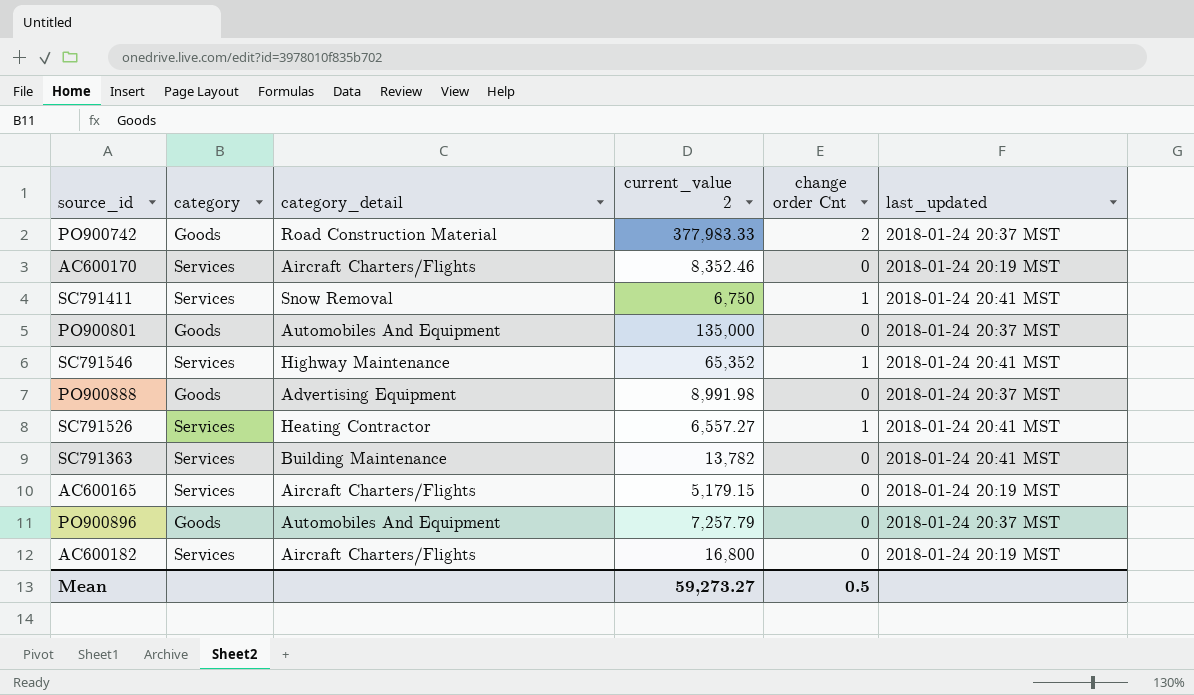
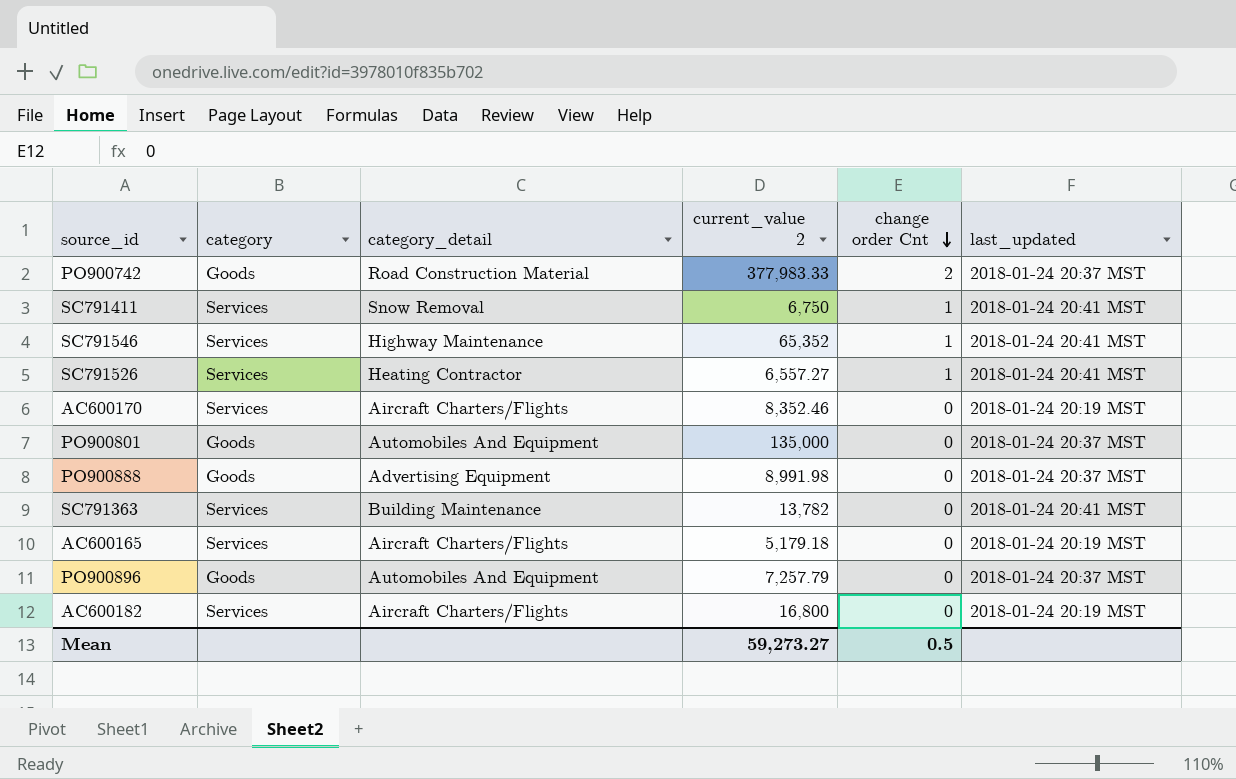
row order: none -> change order Cnt descending
AC600165 | current_value 2: 5,179.15 -> 5,179.18

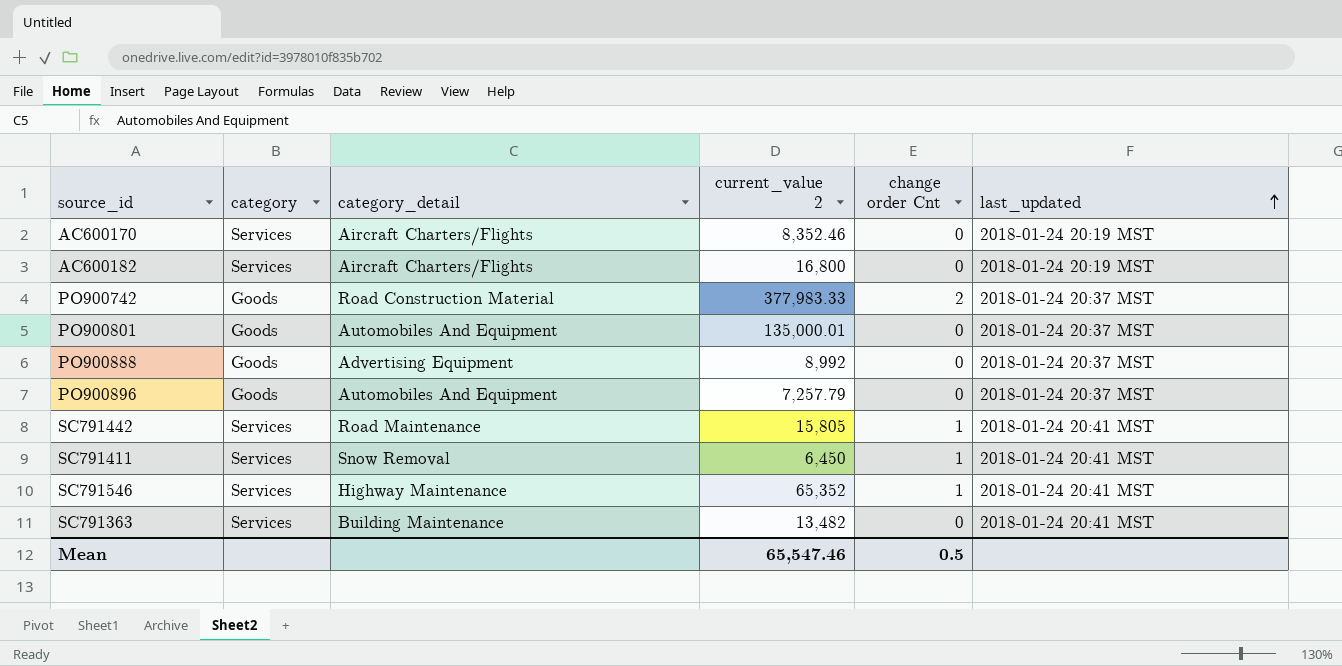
row order: change order Cnt descending -> last_updated ascending
row SC791526: Services | Heating Contractor | 6,557.27 | 1 | 2018-01-24 20:41 MST -> none
row AC600165: Services | Aircraft Charters/Flights | 5,179.18 | 0 | 2018-01-24 20:19 MST -> none
PO900801 | current_value 2: 135,000 -> 135,000.01
PO900888 | current_value 2: 8,991.98 -> 8,992
row SC791442: none -> Services | Road Maintenance | 15,805 | 1 | 2018-01-24 20:41 MST
SC791411 | current_value 2: 6,750 -> 6,450
SC791363 | current_value 2: 13,782 -> 13,482
Mean | current_value 2: 59,273.27 -> 65,547.46

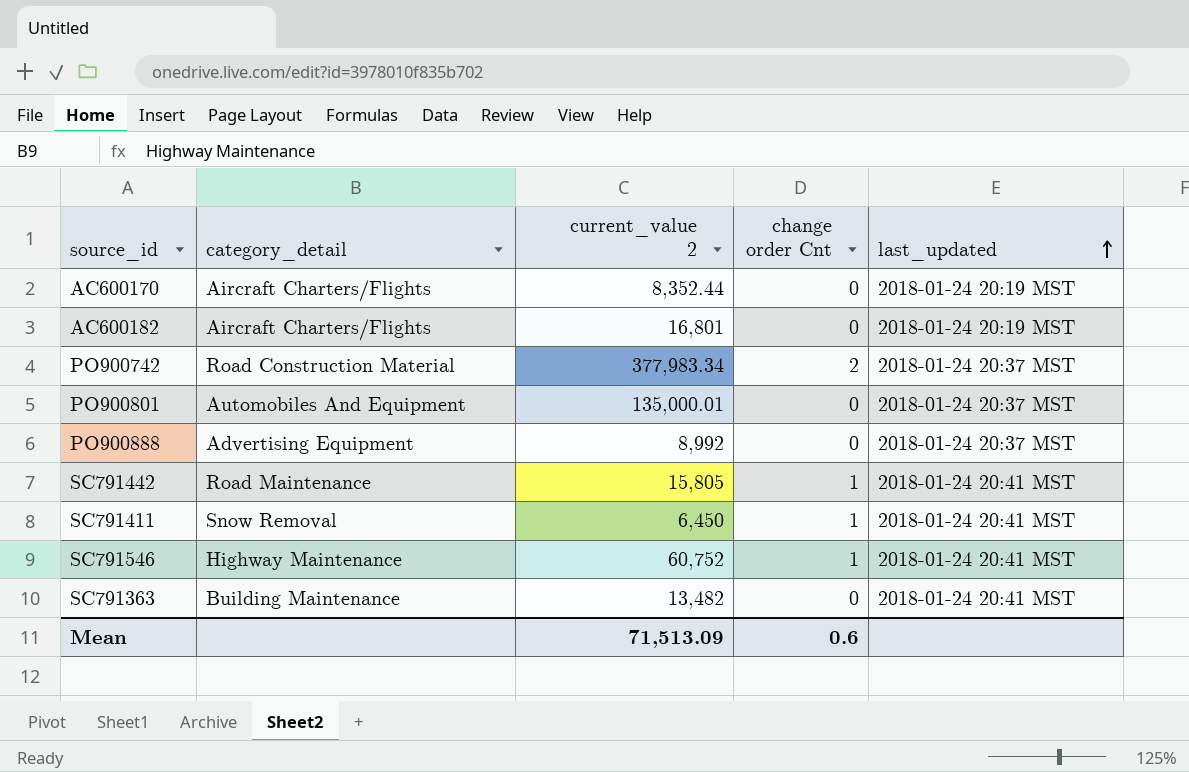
column category | position: 2 -> none
row PO900896: Goods | Automobiles And Equipment | 7,257.79 | 0 | 2018-01-24 20:37 MST -> none
AC600170 | current_value 2: 8,352.46 -> 8,352.44
AC600182 | current_value 2: 16,800 -> 16,801
PO900742 | current_value 2: 377,983.33 -> 377,983.34
SC791546 | current_value 2: 65,352 -> 60,752
Mean | current_value 2: 65,547.46 -> 71,513.09
Mean | change order Cnt: 0.5 -> 0.6

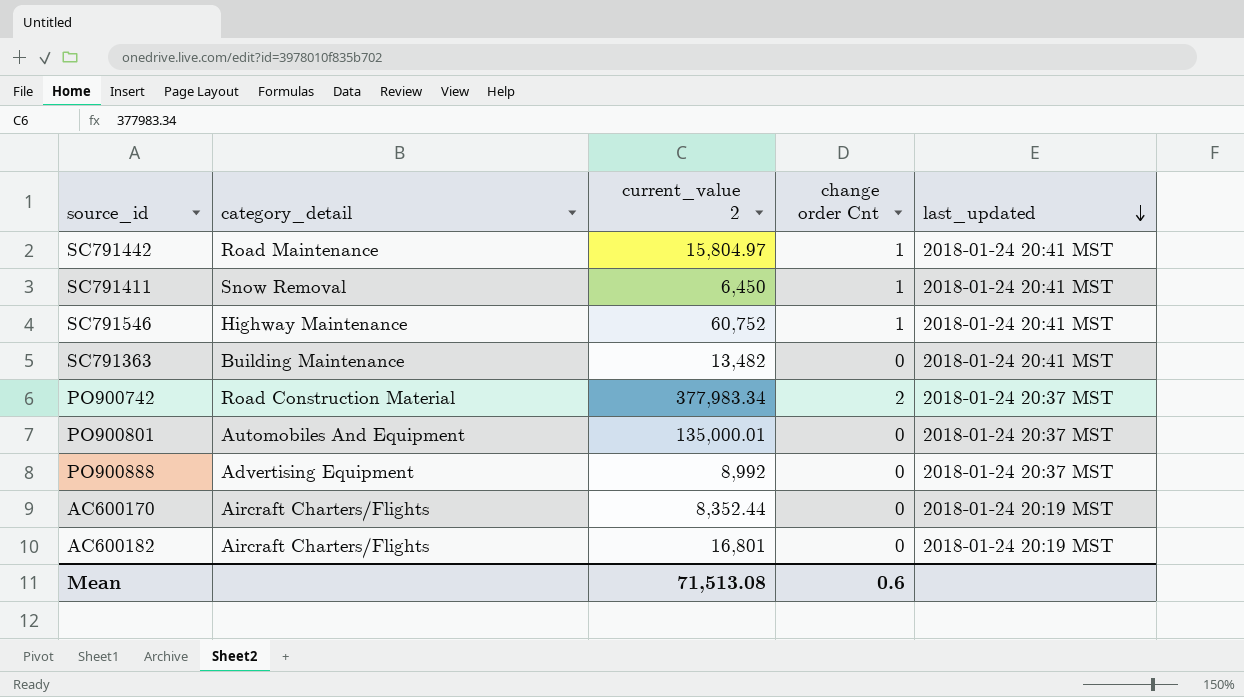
row order: last_updated ascending -> last_updated descending
SC791442 | current_value 2: 15,805 -> 15,804.97
Mean | current_value 2: 71,513.09 -> 71,513.08

